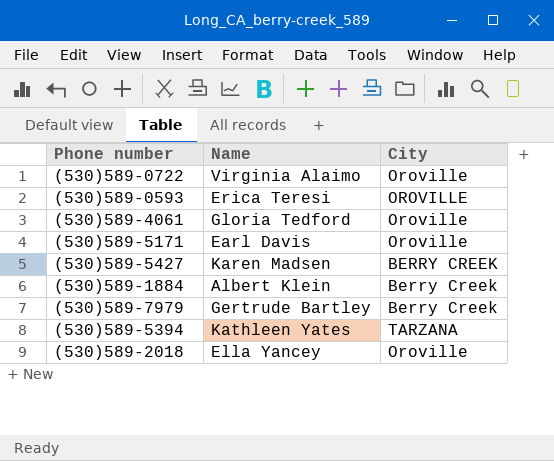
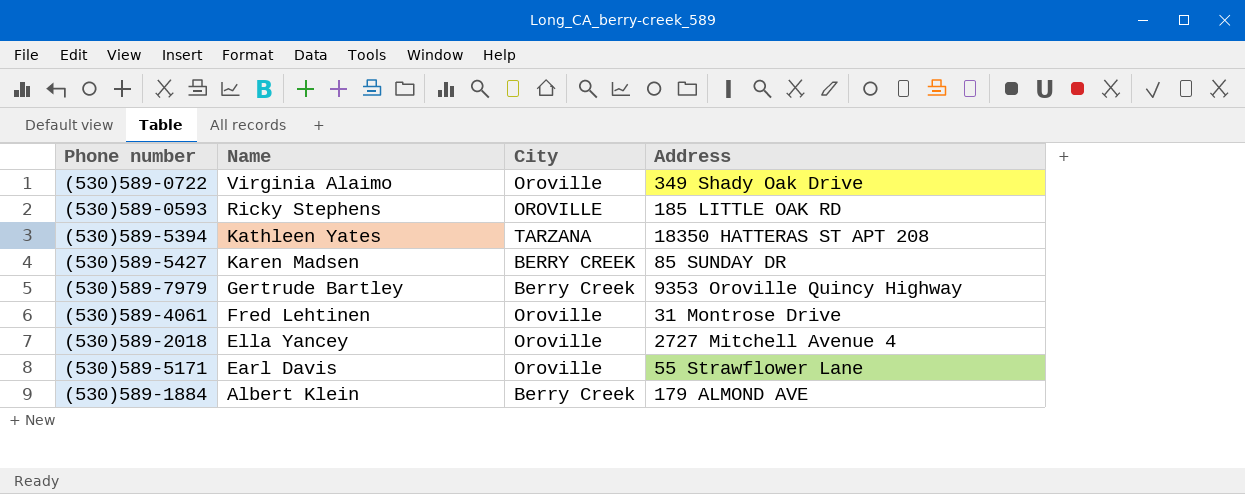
row order: none -> Name descending
column Address | position: none -> 4
(530)589-0593 | Name: Erica Teresi -> Ricky Stephens
(530)589-4061 | Name: Gloria Tedford -> Fred Lehtinen

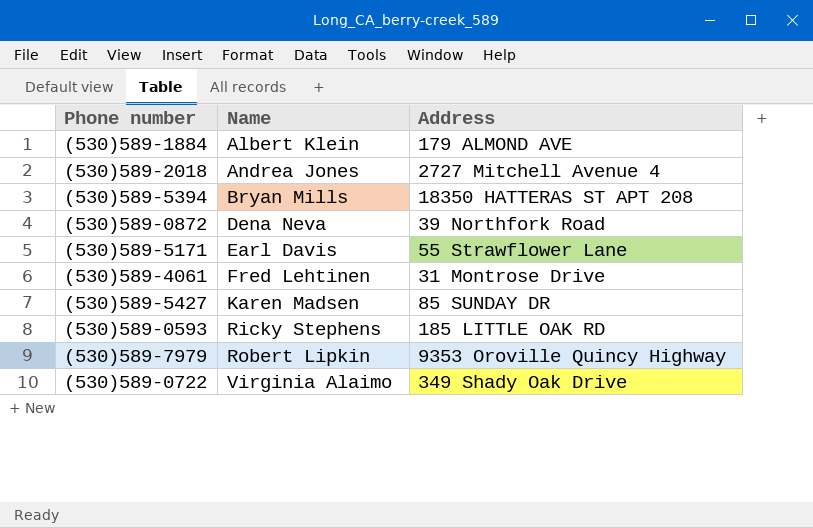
row order: Name descending -> Name ascending
column City | position: 3 -> none
(530)589-2018 | Name: Ella Yancey -> Andrea Jones
(530)589-5394 | Name: Kathleen Yates -> Bryan Mills
row (530)589-0872: none -> Dena Neva | 39 Northfork Road
(530)589-7979 | Name: Gertrude Bartley -> Robert Lipkin

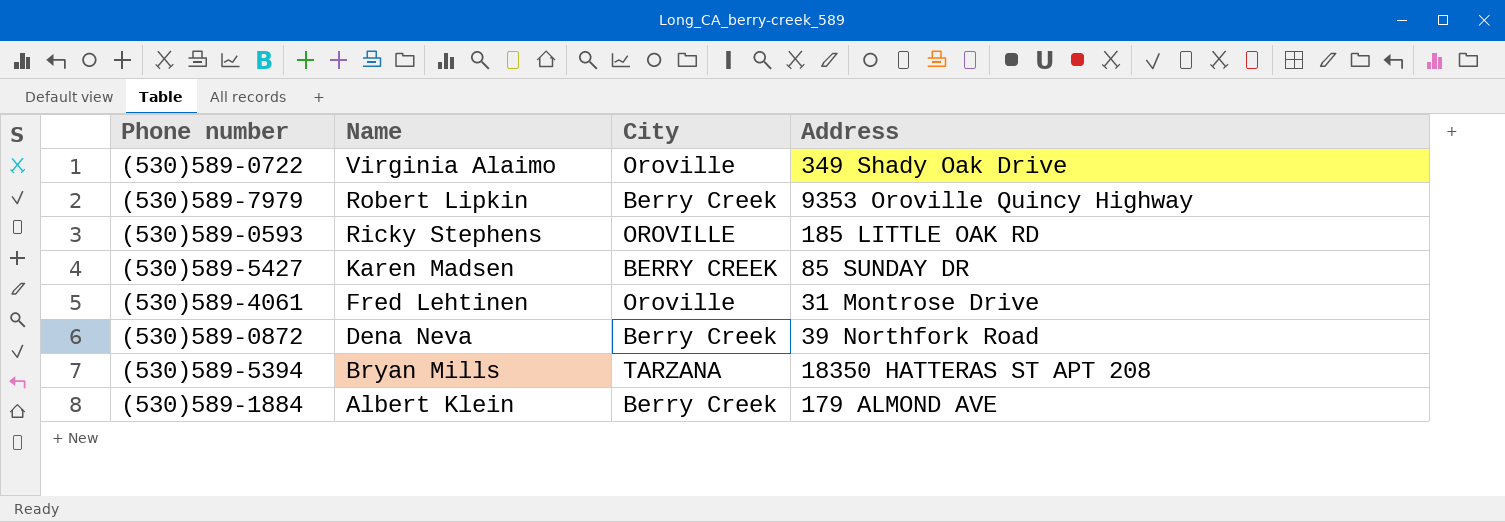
row order: Name ascending -> Name descending
column City | position: none -> 3
row (530)589-2018: Andrea Jones | 2727 Mitchell Avenue 4 -> none
row (530)589-5171: Earl Davis | 55 Strawflower Lane -> none

